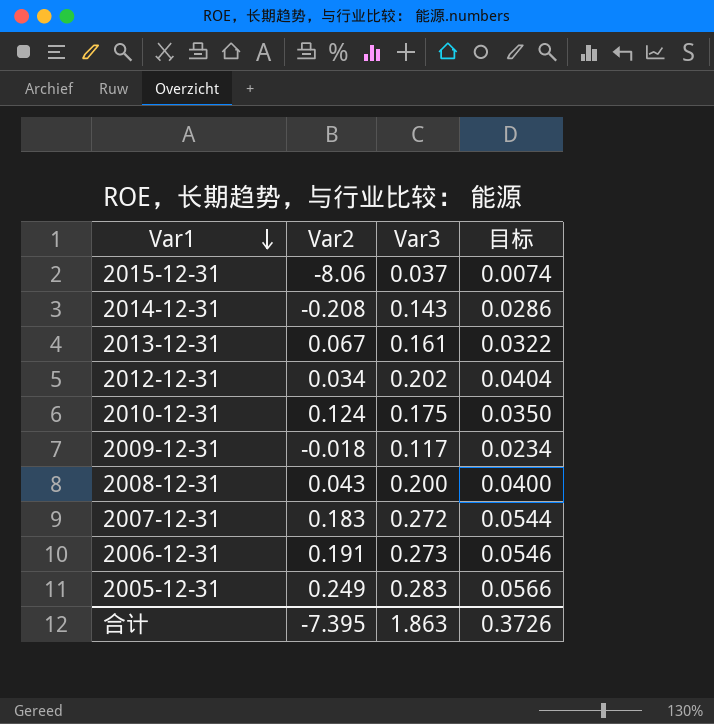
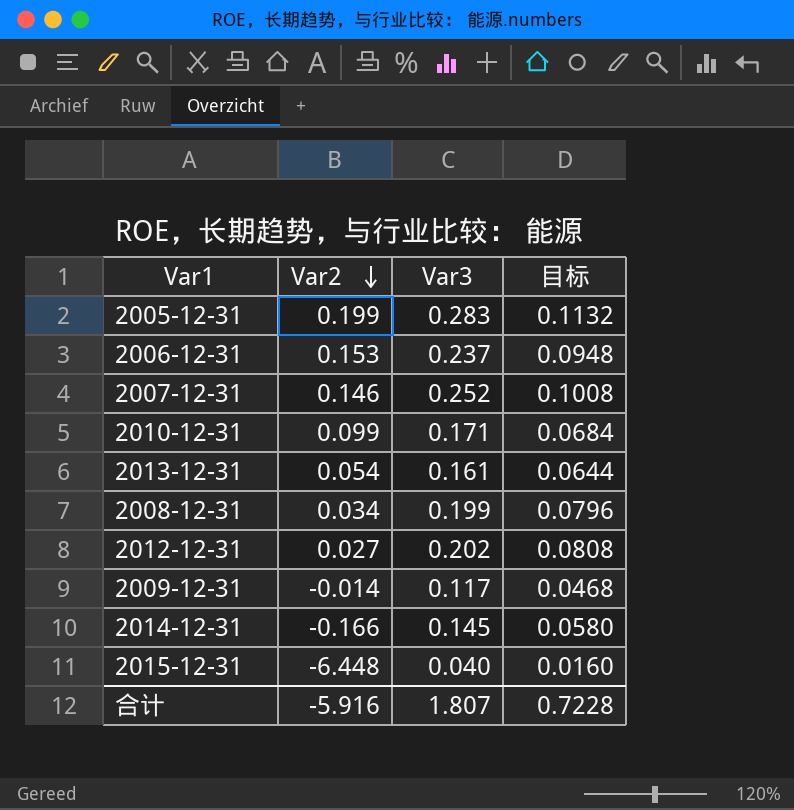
row order: Var1 descending -> Var2 descending
column 目标 | formula: [Var3] * 0.2 -> [Var3] * 0.4
2005-12-31 | Var2: 0.249 -> 0.199
2006-12-31 | Var2: 0.191 -> 0.153
2006-12-31 | Var3: 0.273 -> 0.237
2007-12-31 | Var2: 0.183 -> 0.146
2007-12-31 | Var3: 0.272 -> 0.252
2010-12-31 | Var2: 0.124 -> 0.099
2010-12-31 | Var3: 0.175 -> 0.171
2013-12-31 | Var2: 0.067 -> 0.054
2008-12-31 | Var2: 0.043 -> 0.034
2008-12-31 | Var3: 0.200 -> 0.199
2012-12-31 | Var2: 0.034 -> 0.027
2009-12-31 | Var2: -0.018 -> -0.014
2014-12-31 | Var2: -0.208 -> -0.166
2014-12-31 | Var3: 0.143 -> 0.145
2015-12-31 | Var2: -8.06 -> -6.448
2015-12-31 | Var3: 0.037 -> 0.040
合计 | Var2: -7.395 -> -5.916
合计 | Var3: 1.863 -> 1.807
合计 | 目标: 0.3726 -> 0.7228

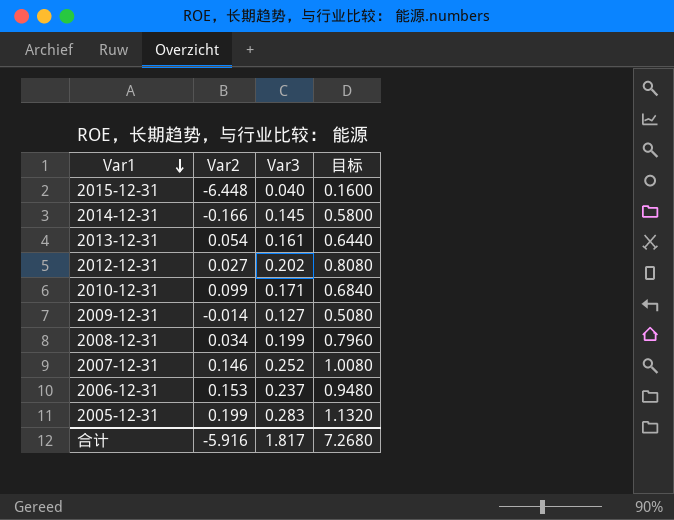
row order: Var2 descending -> Var1 descending
column 目标 | formula: [Var3] * 0.4 -> [Var3] * 4
2009-12-31 | Var3: 0.117 -> 0.127
合计 | Var3: 1.807 -> 1.817
合计 | 目标: 0.7228 -> 7.2680

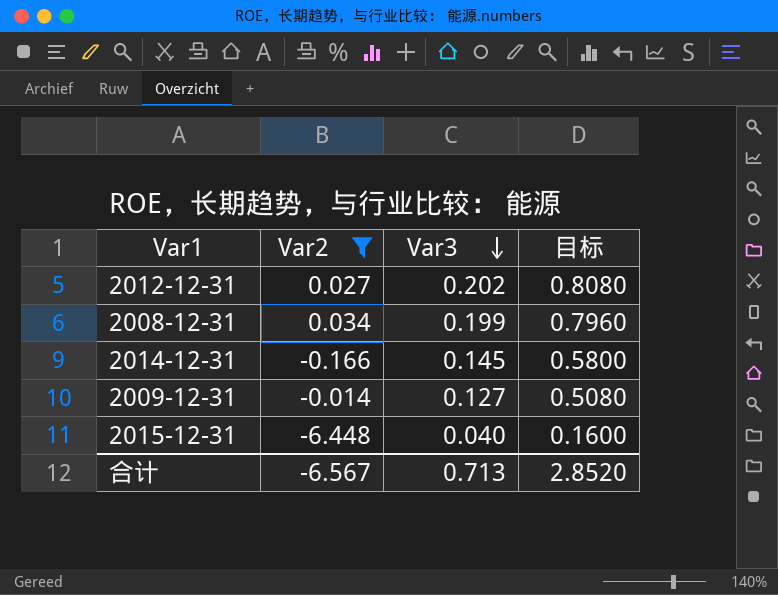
filter: none -> Var2 <= 0.034
row order: Var1 descending -> Var3 descending
合计 | Var2: -5.916 -> -6.567
合计 | Var3: 1.817 -> 0.713
合计 | 目标: 7.2680 -> 2.8520

